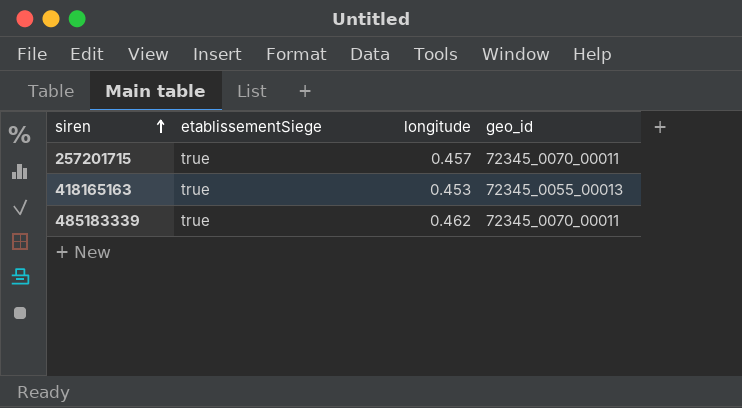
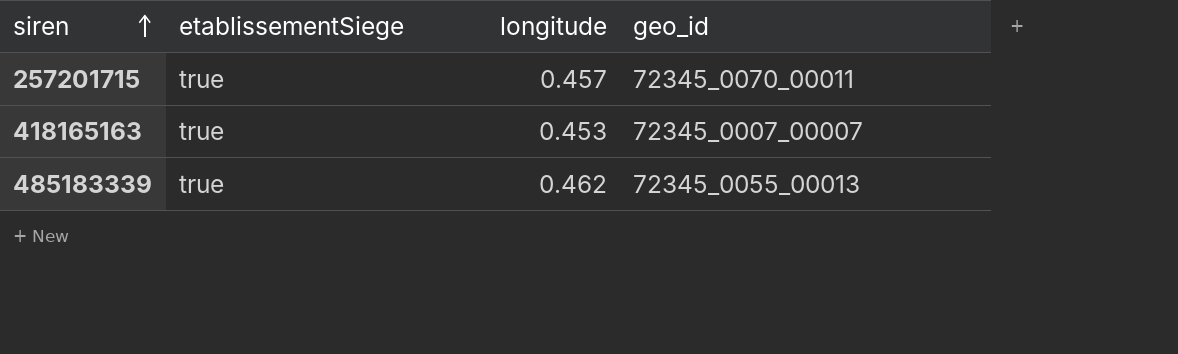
418165163 | geo_id: 72345_0055_00013 -> 72345_0007_00007
485183339 | geo_id: 72345_0070_00011 -> 72345_0055_00013

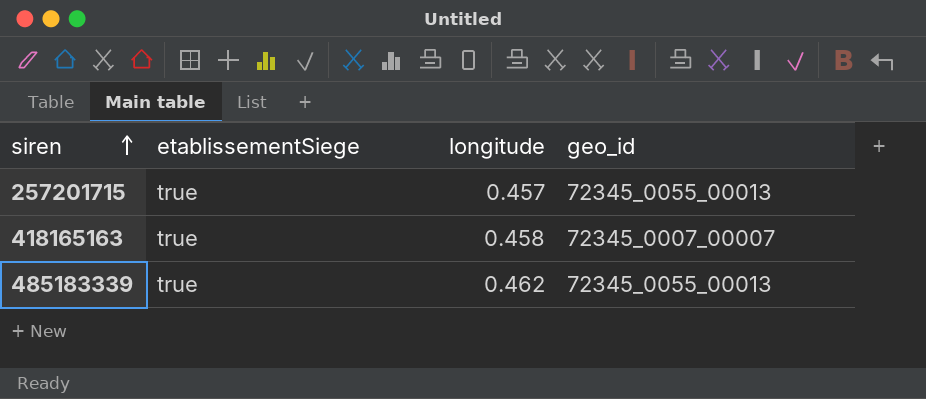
257201715 | geo_id: 72345_0070_00011 -> 72345_0055_00013
418165163 | longitude: 0.453 -> 0.458

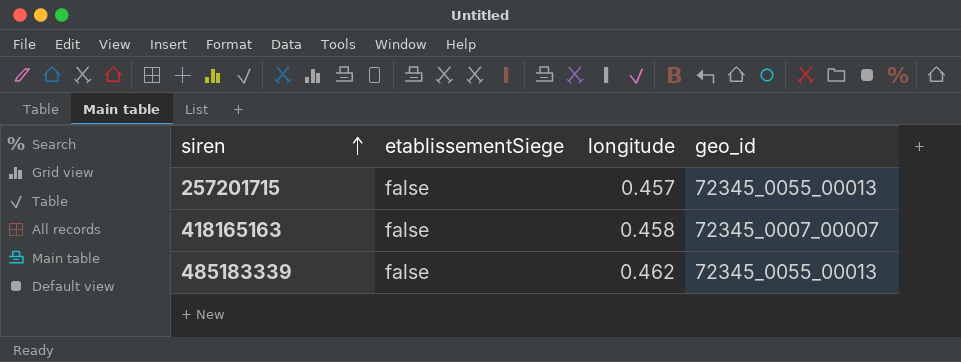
257201715 | etablissementSiege: true -> false
418165163 | etablissementSiege: true -> false
485183339 | etablissementSiege: true -> false

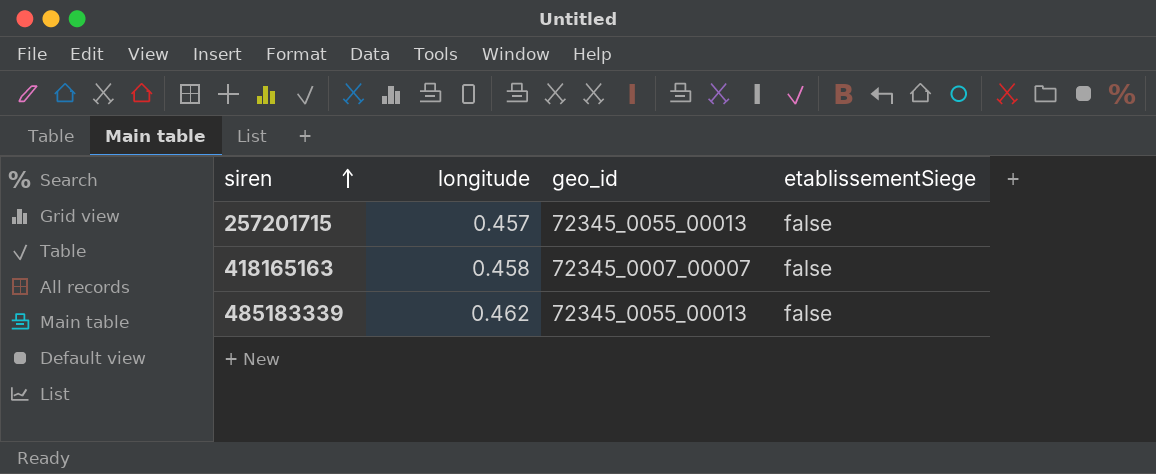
column etablissementSiege | position: 2 -> 4

